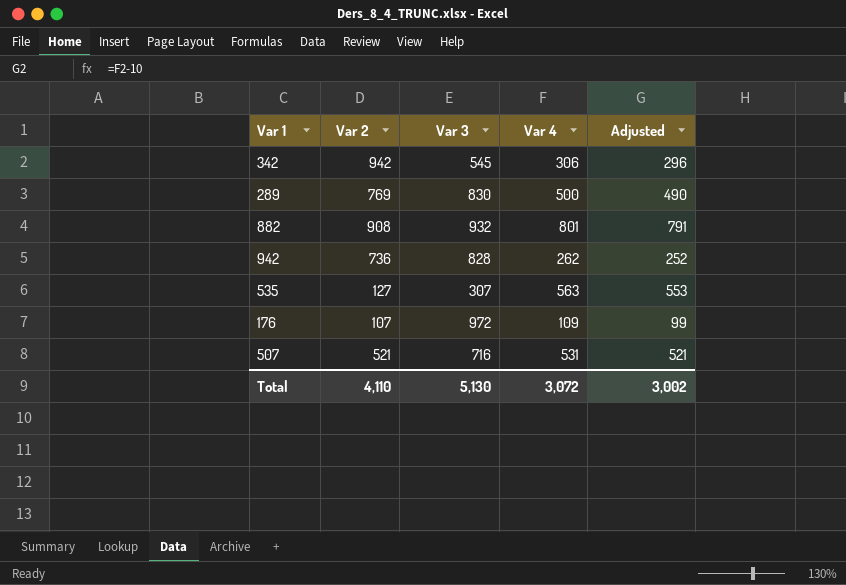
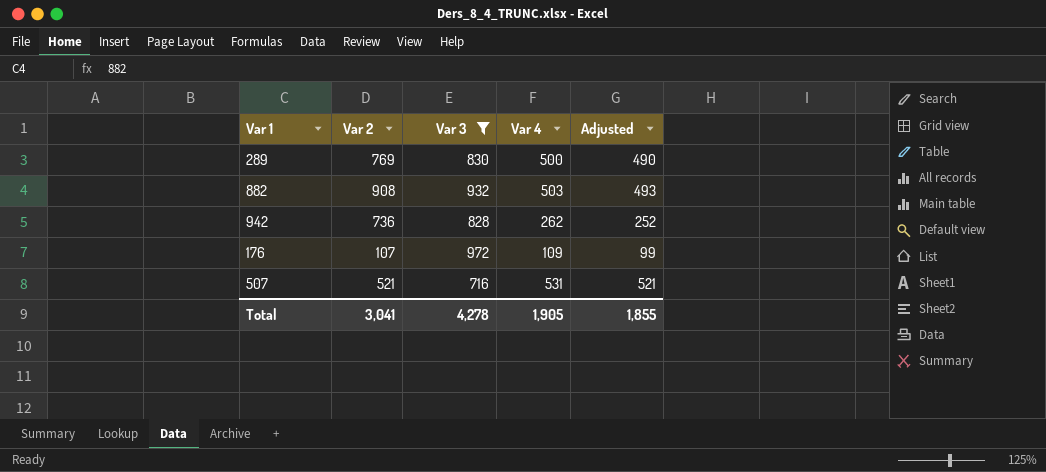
filter: none -> Var 3 >= 716
882 | Var 4: 801 -> 503
882 | Adjusted: 791 -> 493
Total | Var 2: 4,110 -> 3,041
Total | Var 3: 5,130 -> 4,278
Total | Var 4: 3,072 -> 1,905
Total | Adjusted: 3,002 -> 1,855

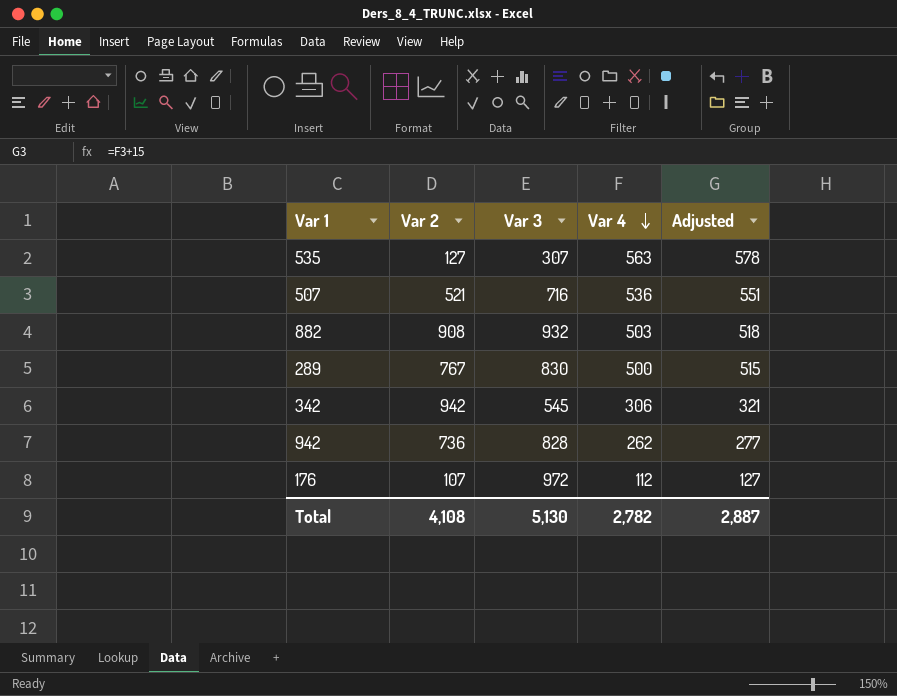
filter: Var 3 >= 716 -> none
row order: none -> Var 4 descending
column Adjusted | formula: [Var 4] - 10 -> [Var 4] + 15
507 | Var 4: 531 -> 536
289 | Var 2: 769 -> 767
176 | Var 4: 109 -> 112
Total | Var 2: 3,041 -> 4,108
Total | Var 3: 4,278 -> 5,130
Total | Var 4: 1,905 -> 2,782
Total | Adjusted: 1,855 -> 2,887

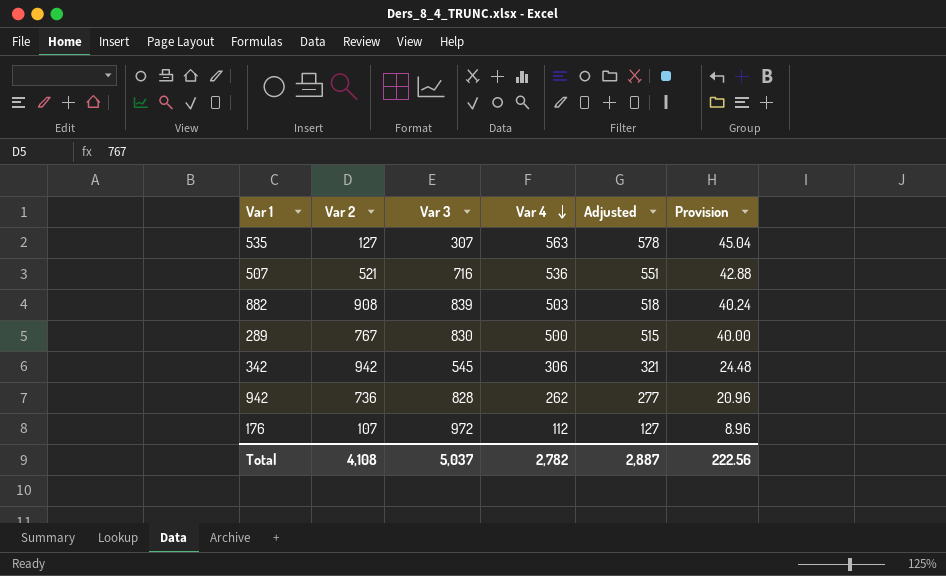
column Provision | formula: none -> [Var 4] * 0.08
882 | Var 3: 932 -> 839
Total | Var 3: 5,130 -> 5,037

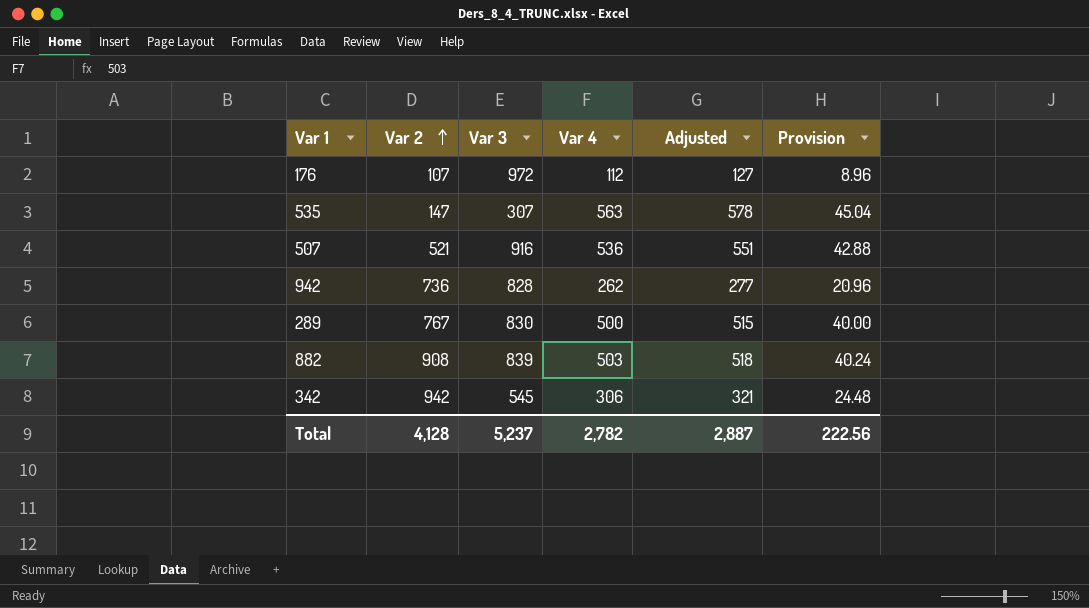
row order: Var 4 descending -> Var 2 ascending
535 | Var 2: 127 -> 147
507 | Var 3: 716 -> 916
Total | Var 2: 4,108 -> 4,128
Total | Var 3: 5,037 -> 5,237

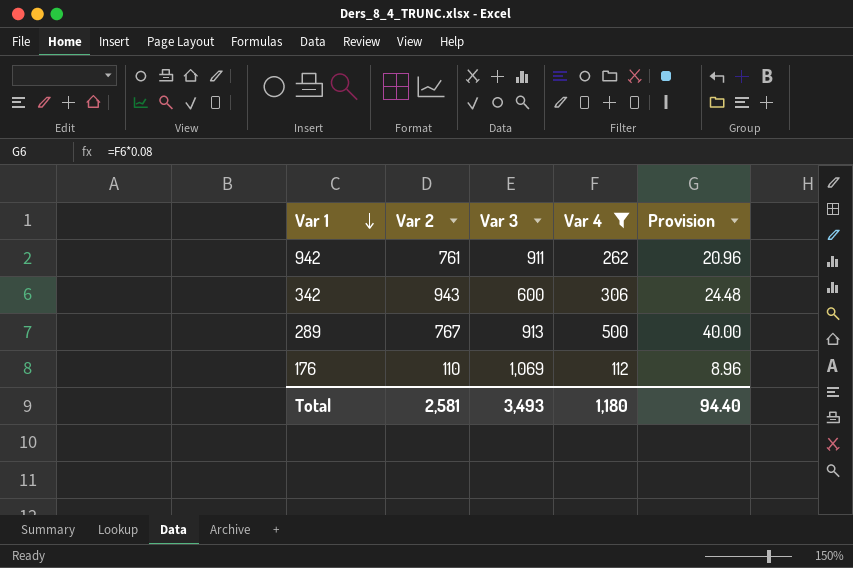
filter: none -> Var 4 <= 500
row order: Var 2 ascending -> Var 1 descending
column Adjusted | formula: [Var 4] + 15 -> none
942 | Var 2: 736 -> 761
942 | Var 3: 828 -> 911
342 | Var 2: 942 -> 943
342 | Var 3: 545 -> 600
289 | Var 3: 830 -> 913
176 | Var 2: 107 -> 110
176 | Var 3: 972 -> 1,069
Total | Var 2: 4,128 -> 2,581
Total | Var 3: 5,237 -> 3,493
Total | Var 4: 2,782 -> 1,180
Total | Provision: 222.56 -> 94.40

